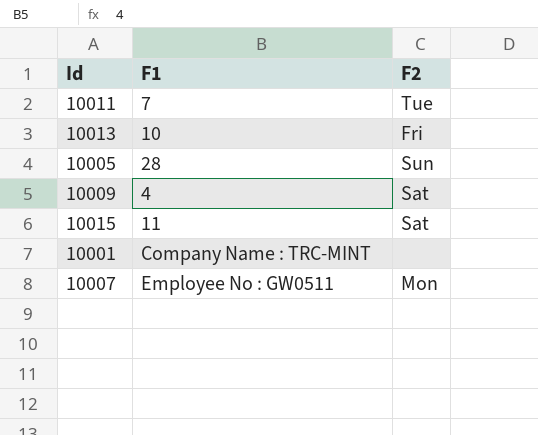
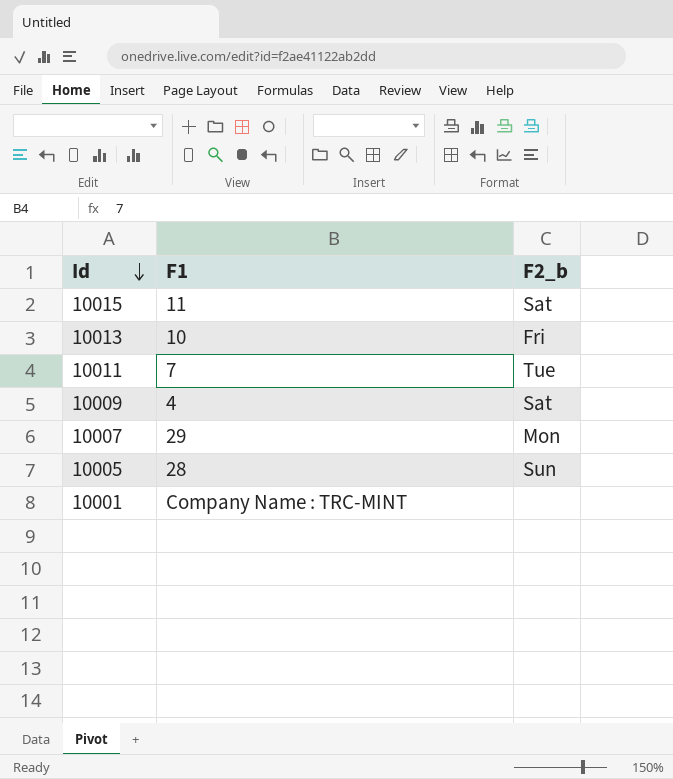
row order: none -> Id descending
column name: F2 -> F2_b
10007 | F1: Employee No : GW0511 -> 29

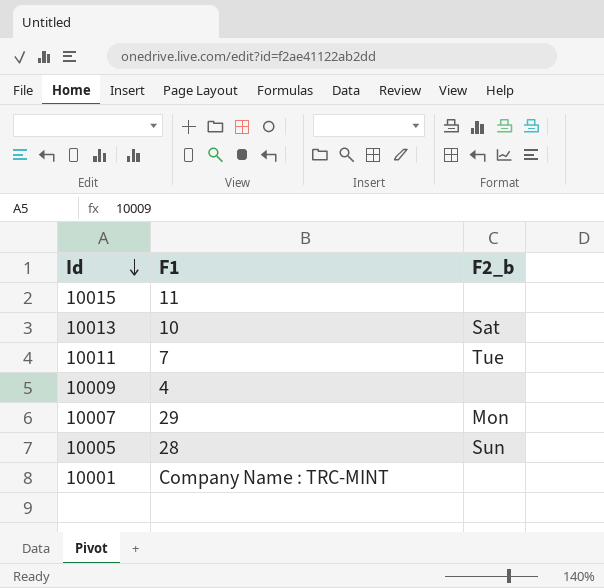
10015 | F2_b: Sat -> none
10013 | F2_b: Fri -> Sat
10009 | F2_b: Sat -> none

